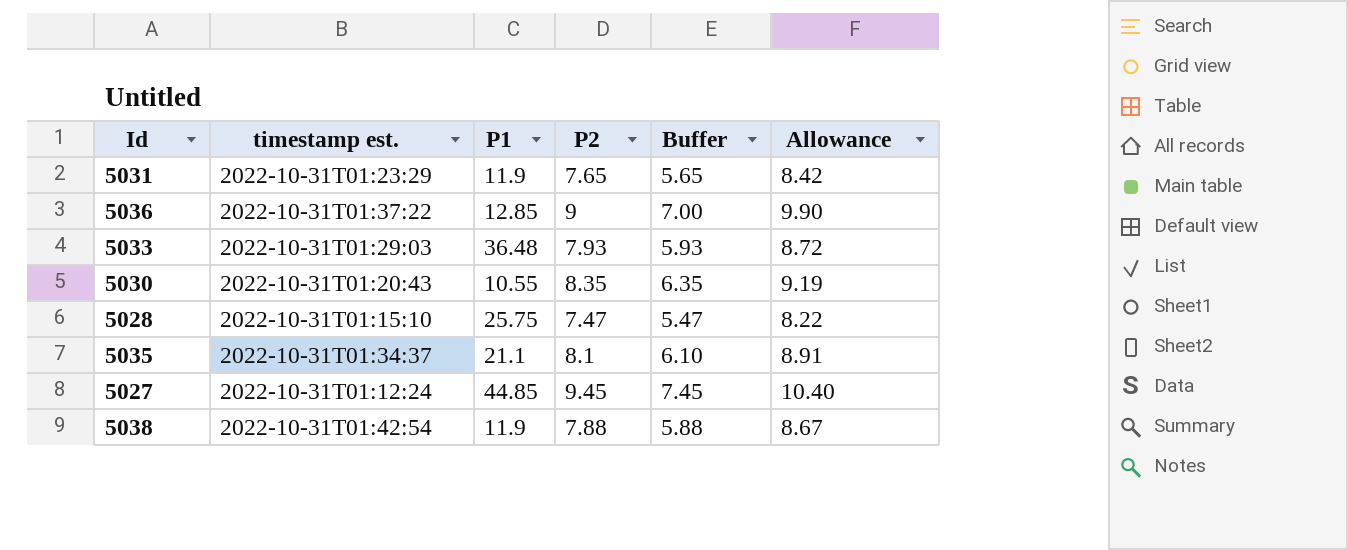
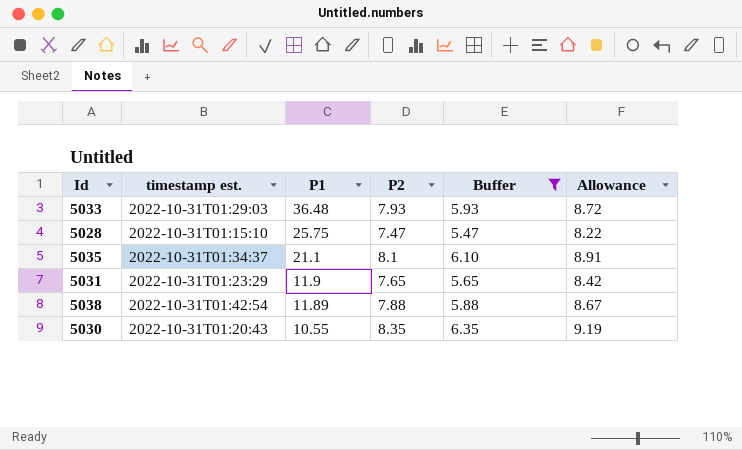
filter: none -> Buffer <= 6.35
row order: none -> P1 descending
5038 | P1: 11.9 -> 11.89

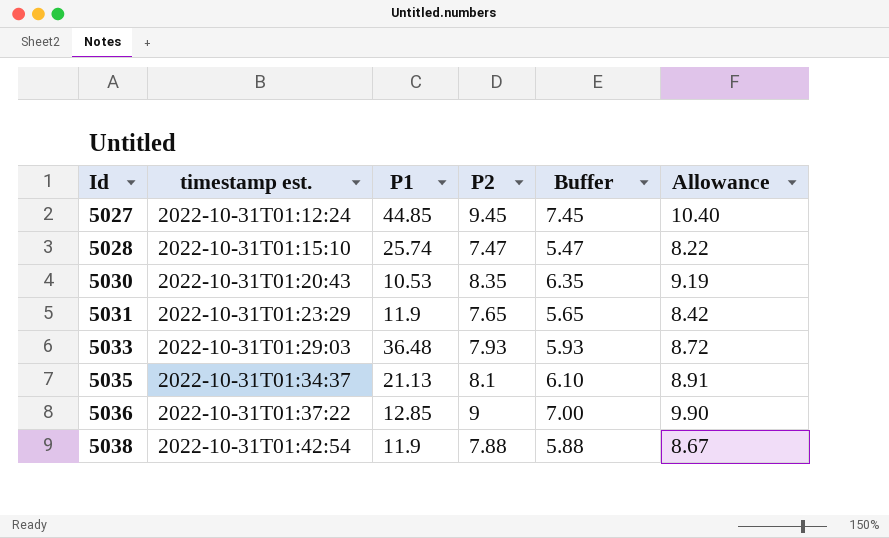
filter: Buffer <= 6.35 -> none
row order: P1 descending -> Id ascending
5028 | P1: 25.75 -> 25.74
5030 | P1: 10.55 -> 10.53
5035 | P1: 21.1 -> 21.13
5038 | P1: 11.89 -> 11.9

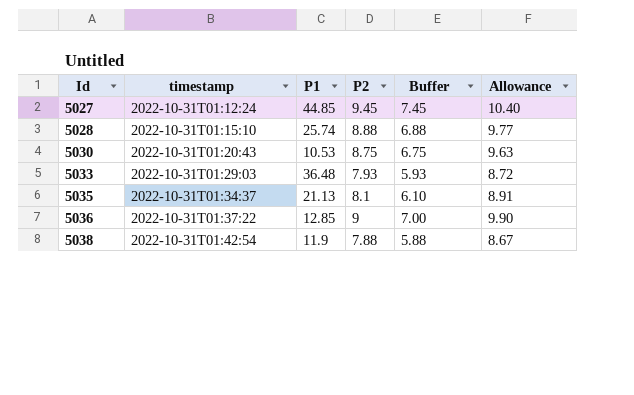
column name: timestamp est. -> timestamp
row 5031: 2022-10-31T01:23:29 | 11.9 | 7.65 | 5.65 | 8.42 -> none
5028 | P2: 7.47 -> 8.88
5028 | Buffer: 5.47 -> 6.88
5028 | Allowance: 8.22 -> 9.77
5030 | P2: 8.35 -> 8.75
5030 | Buffer: 6.35 -> 6.75
5030 | Allowance: 9.19 -> 9.63

